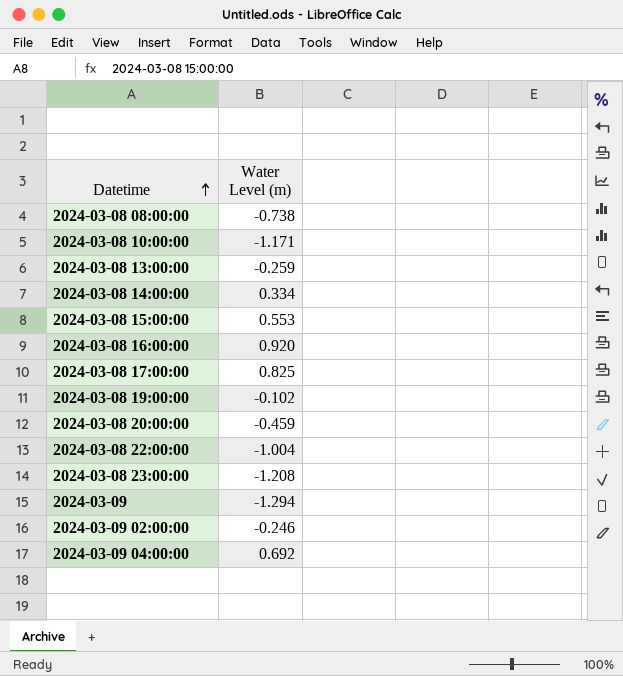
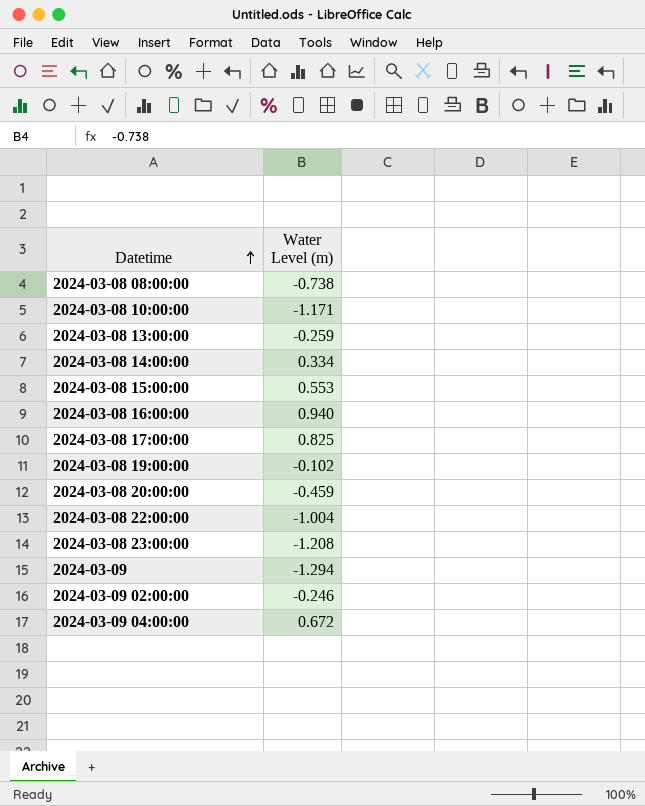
2024-03-08 16:00:00 | Water Level (m): 0.920 -> 0.940
2024-03-09 04:00:00 | Water Level (m): 0.692 -> 0.672

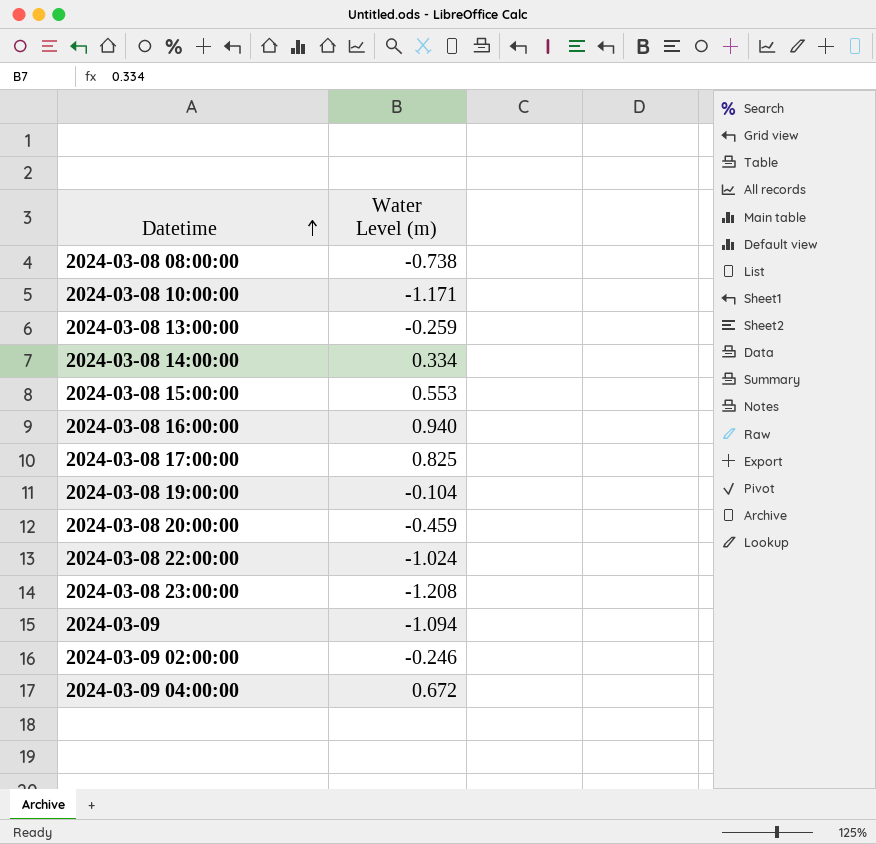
2024-03-08 19:00:00 | Water Level (m): -0.102 -> -0.104
2024-03-08 22:00:00 | Water Level (m): -1.004 -> -1.024
2024-03-09 | Water Level (m): -1.294 -> -1.094

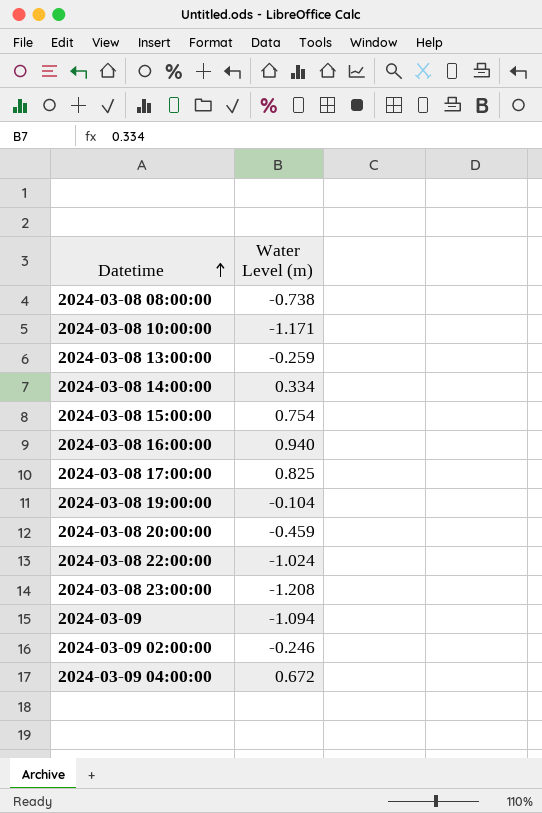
2024-03-08 15:00:00 | Water Level (m): 0.553 -> 0.754

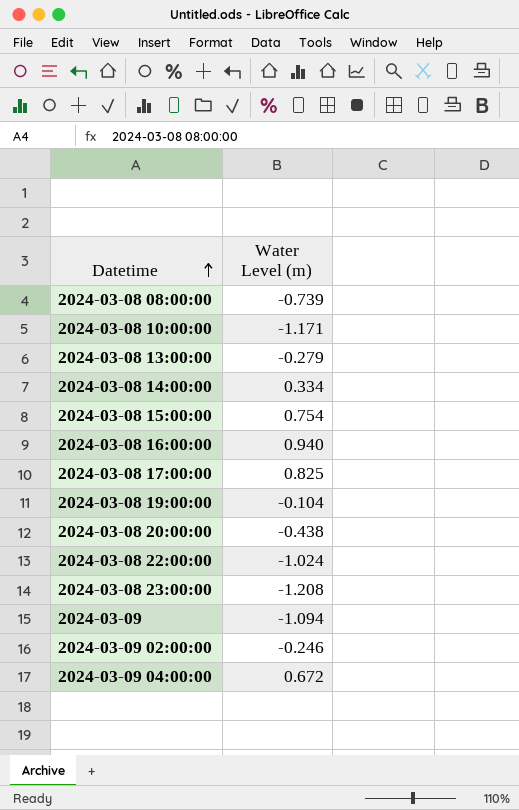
2024-03-08 08:00:00 | Water Level (m): -0.738 -> -0.739
2024-03-08 13:00:00 | Water Level (m): -0.259 -> -0.279
2024-03-08 20:00:00 | Water Level (m): -0.459 -> -0.438

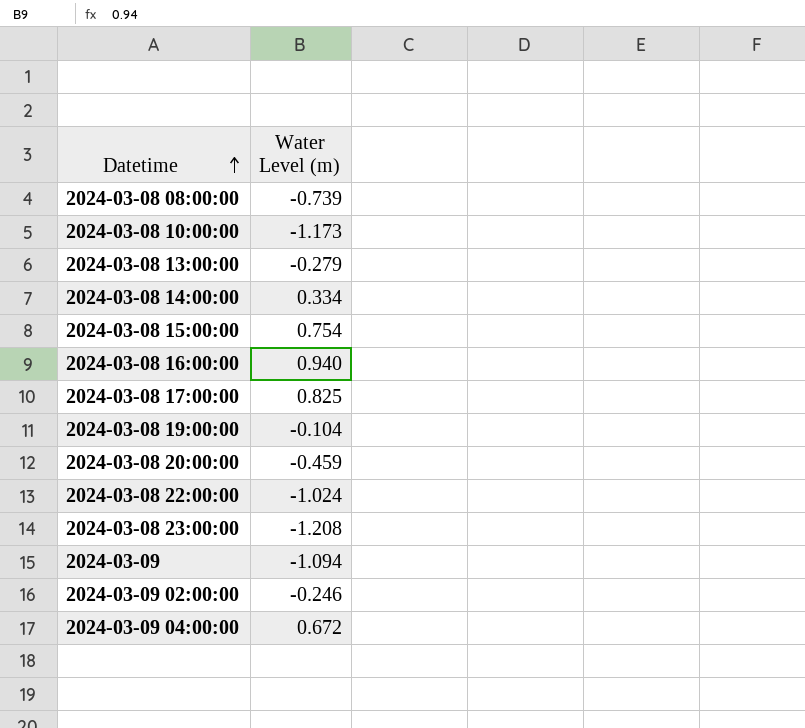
2024-03-08 10:00:00 | Water Level (m): -1.171 -> -1.173
2024-03-08 20:00:00 | Water Level (m): -0.438 -> -0.459

